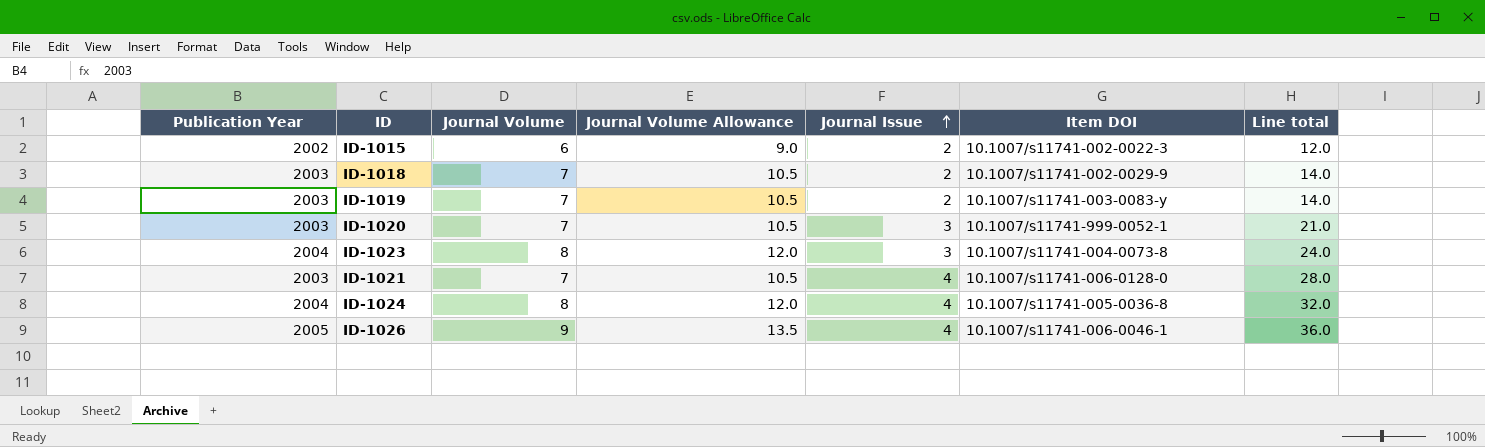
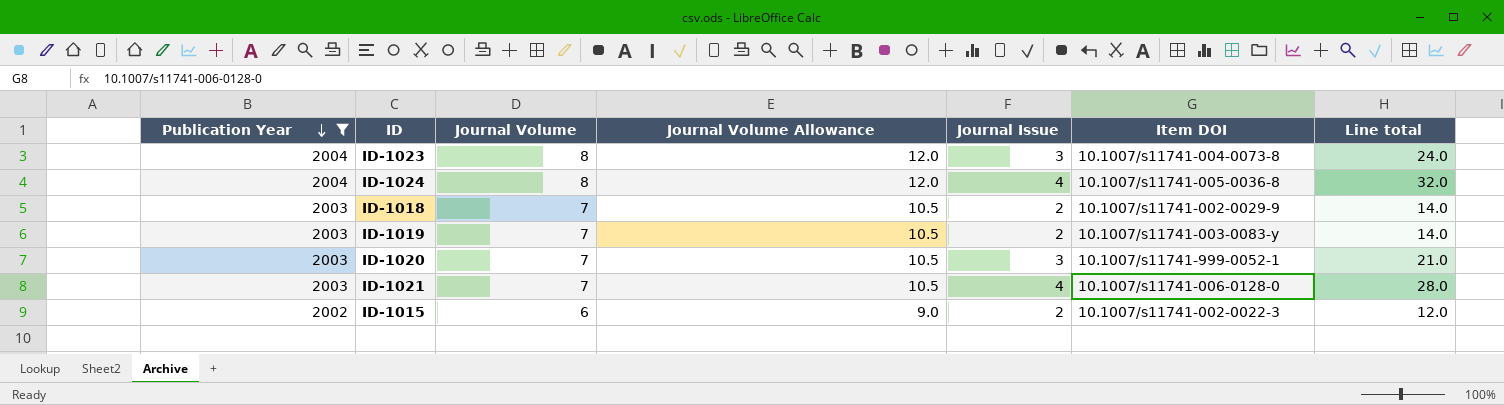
filter: none -> Publication Year != 2005
row order: Journal Issue ascending -> Publication Year descending

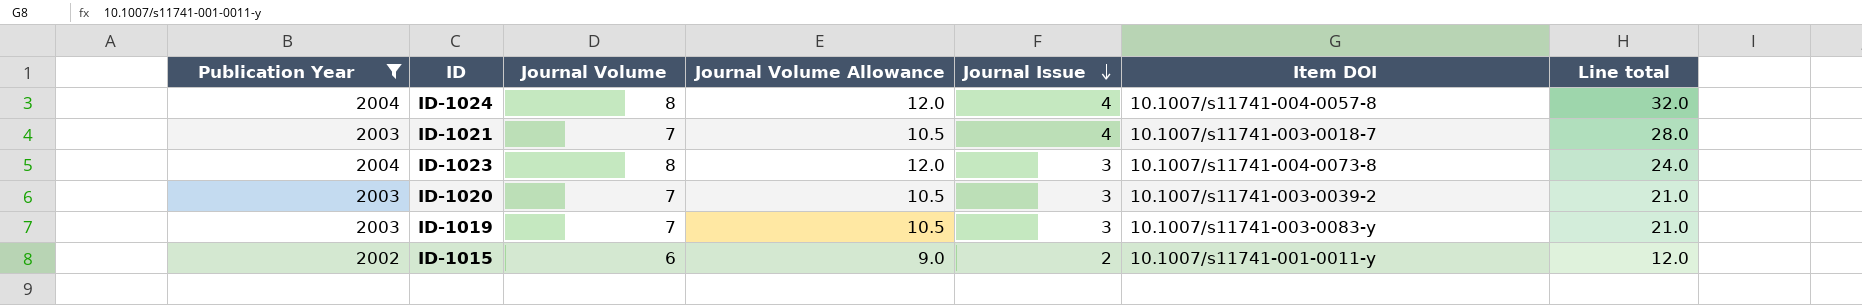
row order: Publication Year descending -> Journal Issue descending
row ID-1018: 2003 | 7 | 10.5 | 2 | 10.1007/s11741-002-0029-9 | 14.0 -> none
ID-1024 | Item DOI: 10.1007/s11741-005-0036-8 -> 10.1007/s11741-004-0057-8
ID-1021 | Item DOI: 10.1007/s11741-006-0128-0 -> 10.1007/s11741-003-0018-7
ID-1020 | Item DOI: 10.1007/s11741-999-0052-1 -> 10.1007/s11741-003-0039-2
ID-1019 | Journal Issue: 2 -> 3
ID-1019 | Line total: 14.0 -> 21.0
ID-1015 | Item DOI: 10.1007/s11741-002-0022-3 -> 10.1007/s11741-001-0011-y

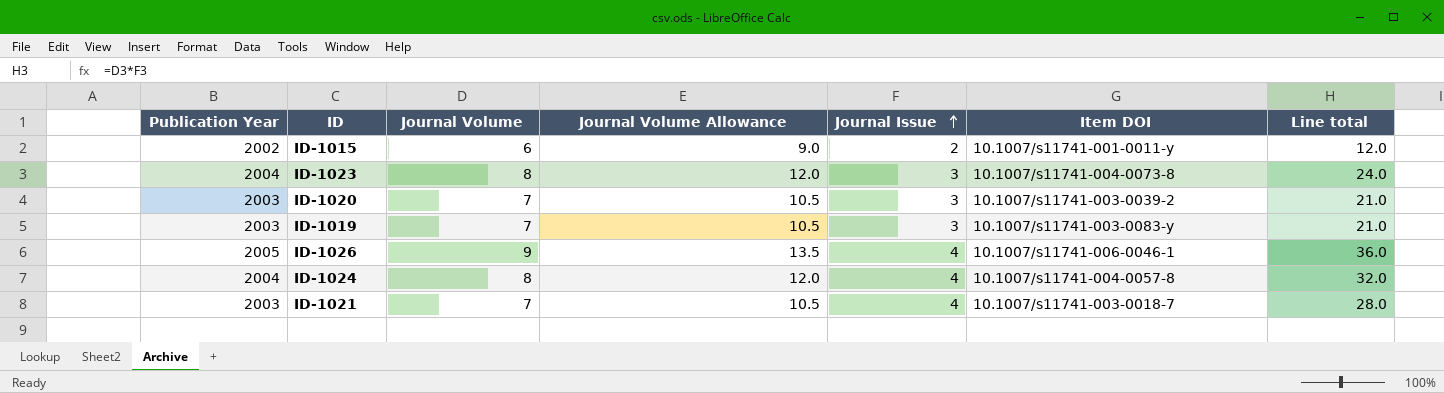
filter: Publication Year != 2005 -> none
row order: Journal Issue descending -> Journal Issue ascending

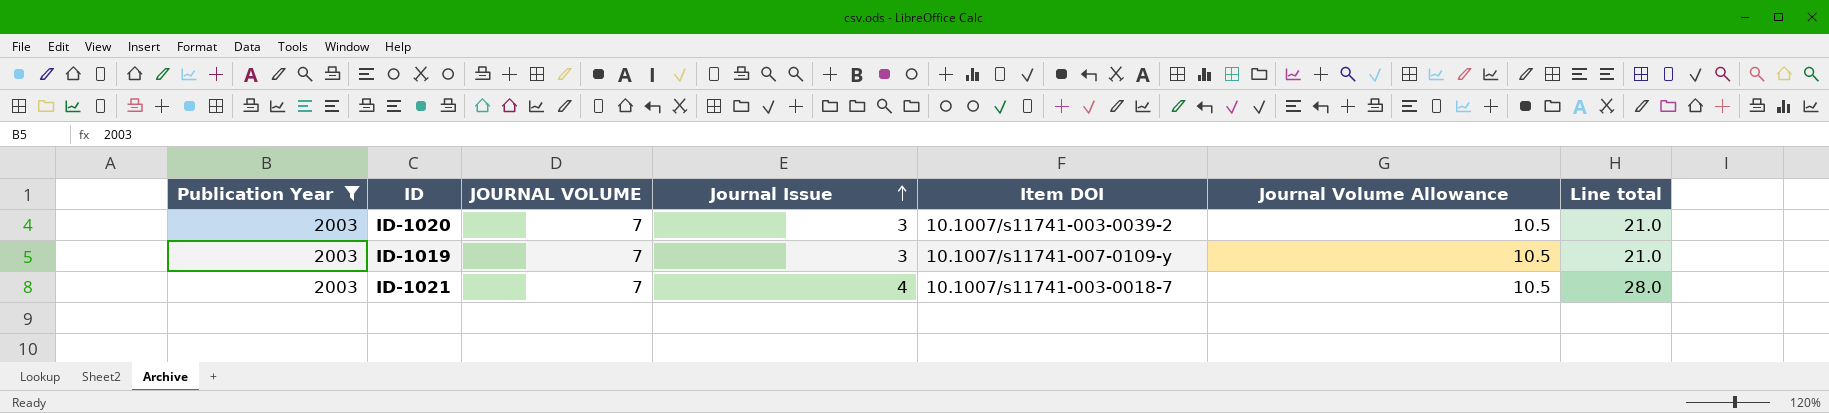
filter: none -> Publication Year = 2003
column name: Journal Volume -> JOURNAL VOLUME
column Journal Volume Allowance | position: 4 -> 6
ID-1019 | Item DOI: 10.1007/s11741-003-0083-y -> 10.1007/s11741-007-0109-y

